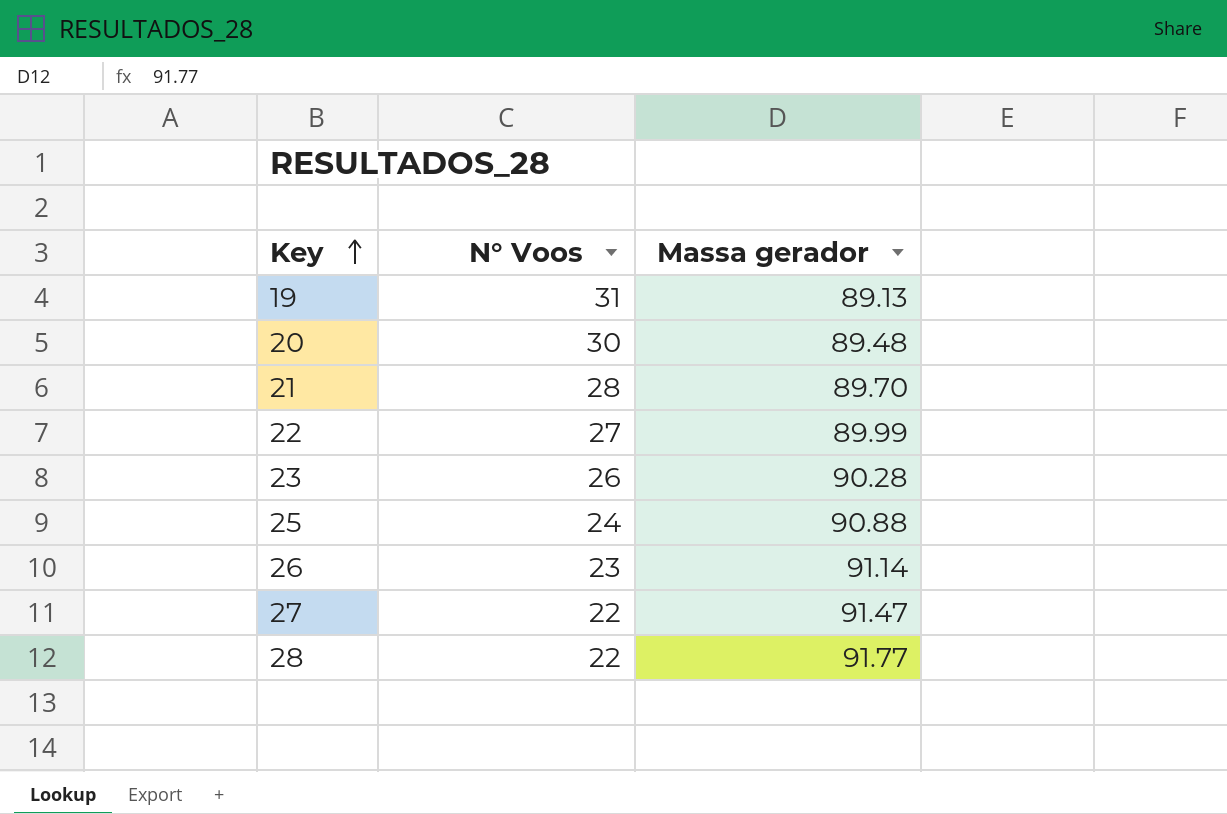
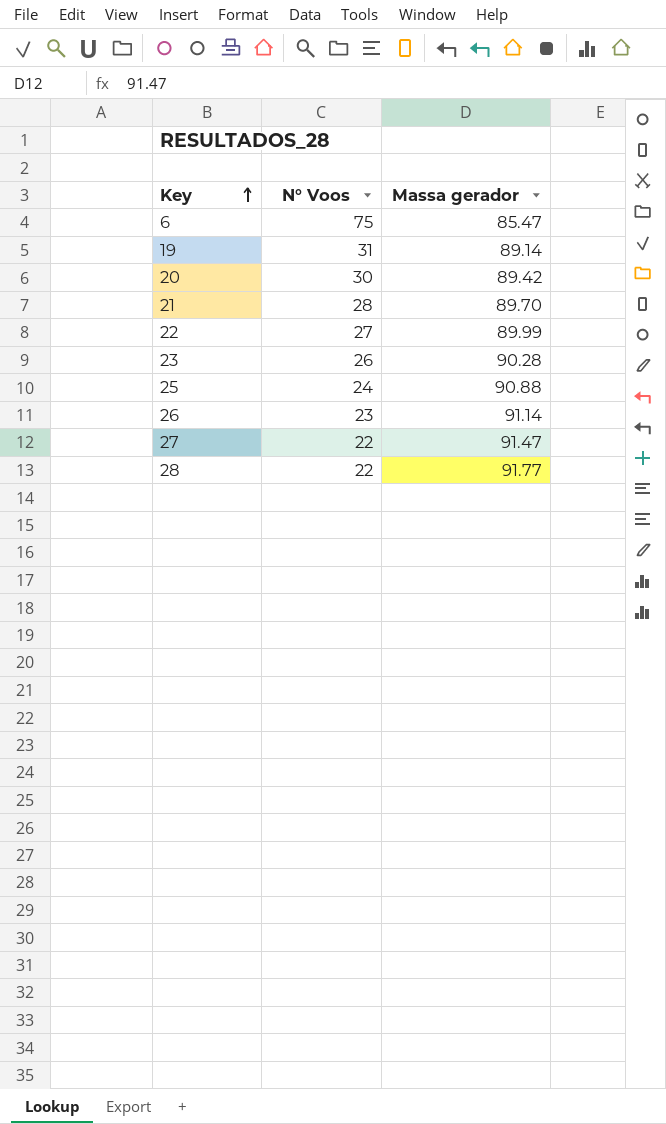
row 6: none -> 75 | 85.47
19 | Massa gerador: 89.13 -> 89.14
20 | Massa gerador: 89.48 -> 89.42

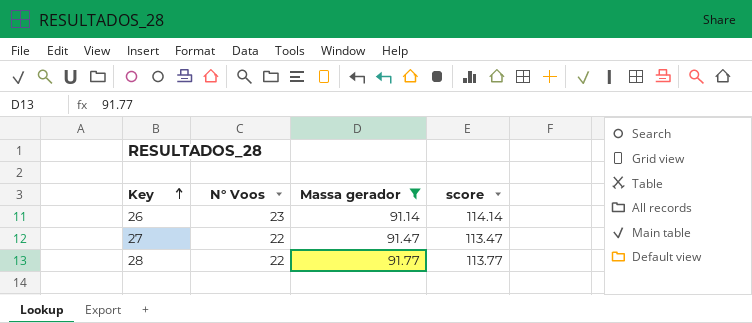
filter: none -> Massa gerador >= 91.14
column score | formula: none -> [N° Voos] + [Massa gerador]

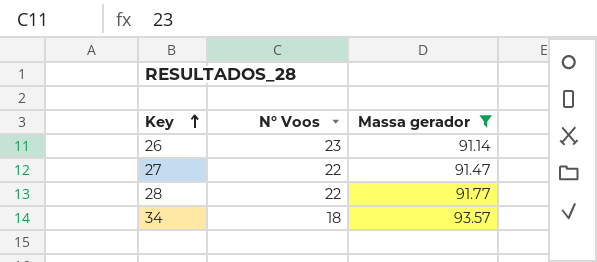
column score | formula: [N° Voos] + [Massa gerador] -> none
row 34: none -> 18 | 93.57

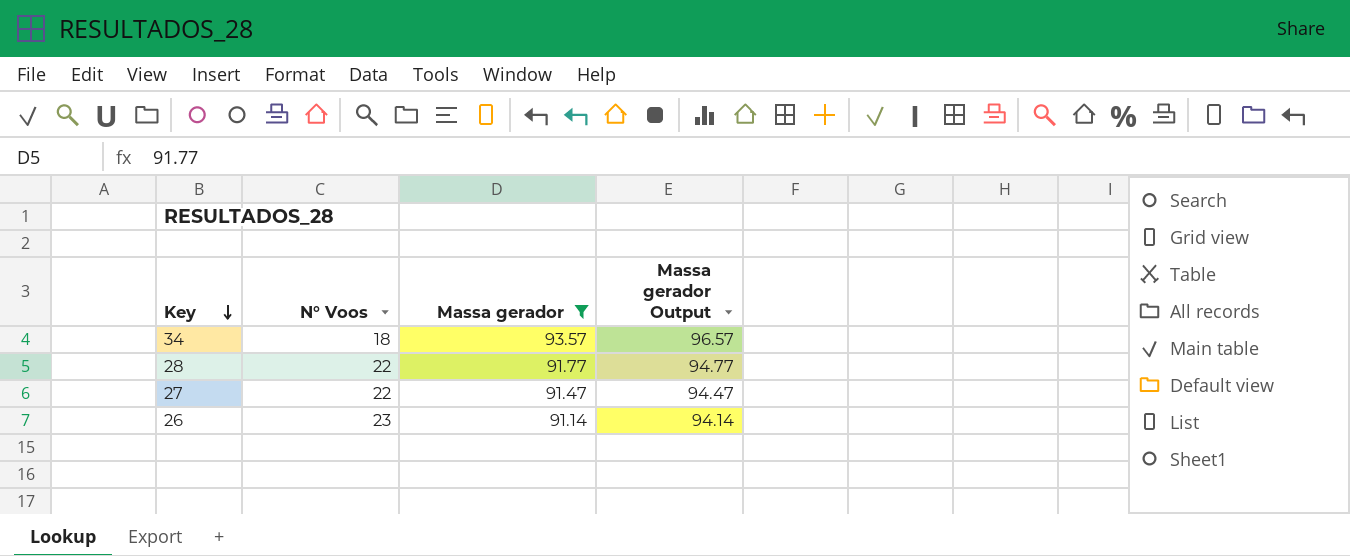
row order: Key ascending -> Key descending
column Massa gerador Output | formula: none -> [Massa gerador] + 3

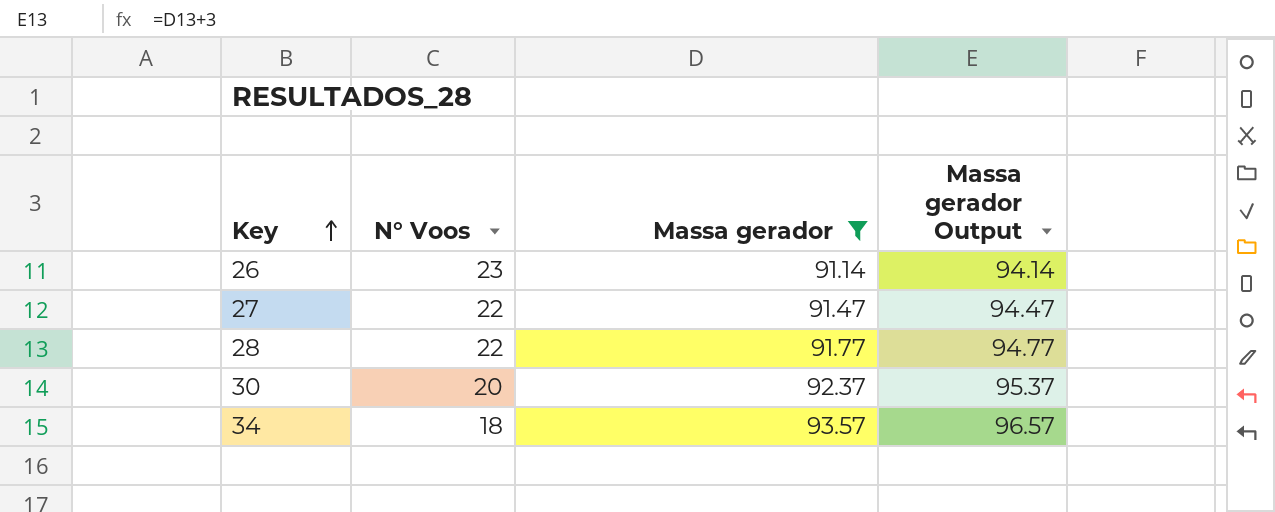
row order: Key descending -> Key ascending
row 30: none -> 20 | 92.37 | 95.37

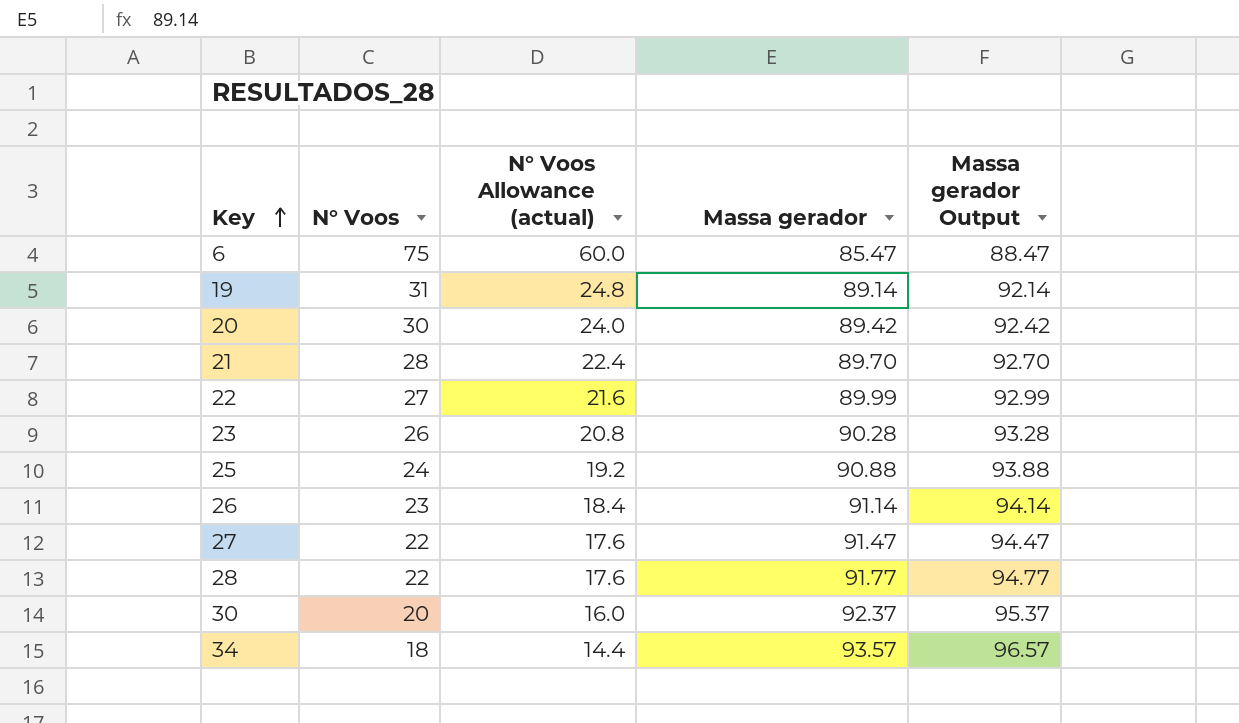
filter: Massa gerador >= 91.14 -> none
column N° Voos Allowance (actual) | formula: none -> [N° Voos] * 0.8

